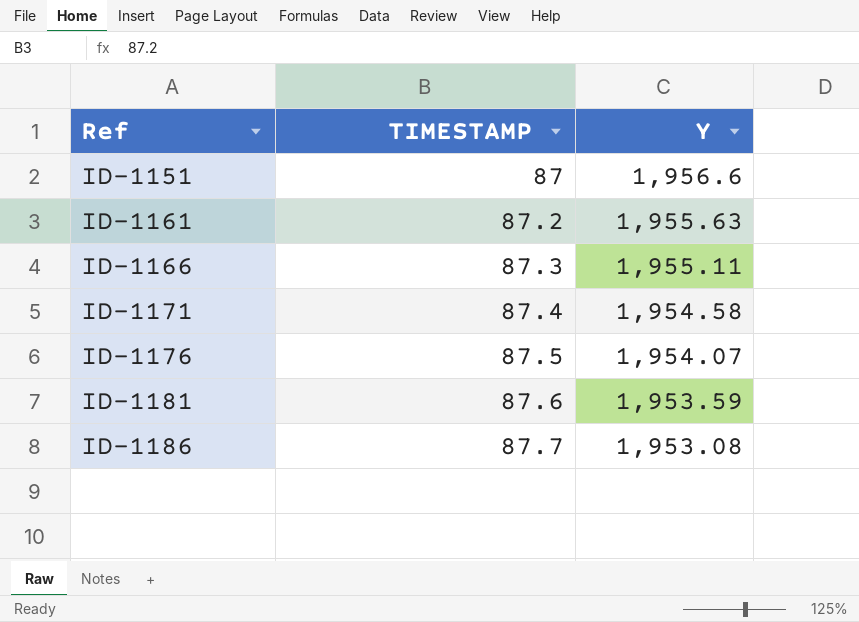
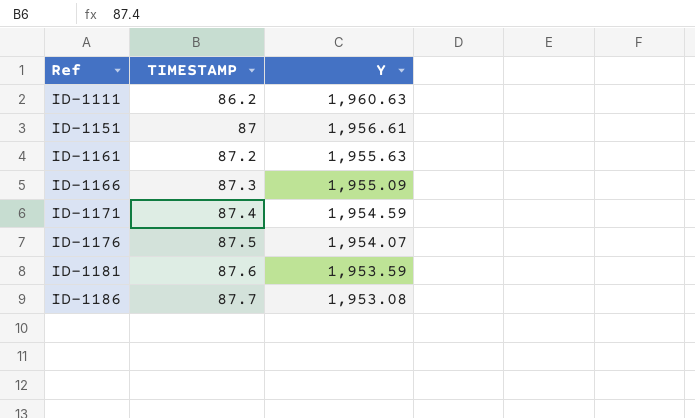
row ID-1111: none -> 86.2 | 1,960.63
ID-1151 | Y: 1,956.6 -> 1,956.61
ID-1166 | Y: 1,955.11 -> 1,955.09
ID-1171 | Y: 1,954.58 -> 1,954.59

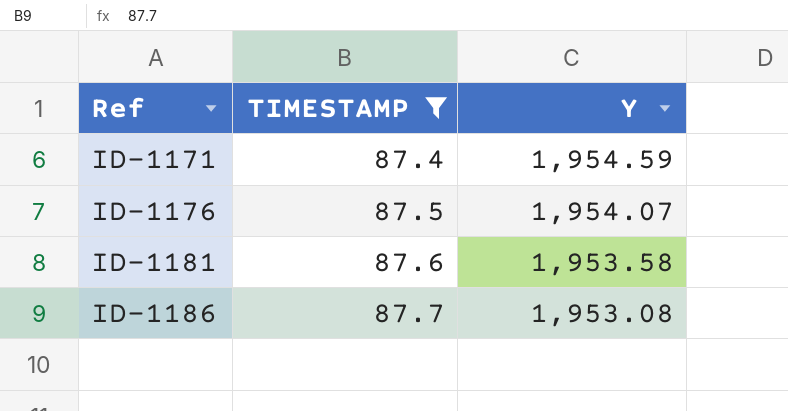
filter: none -> TIMESTAMP >= 87.4
ID-1181 | Y: 1,953.59 -> 1,953.58

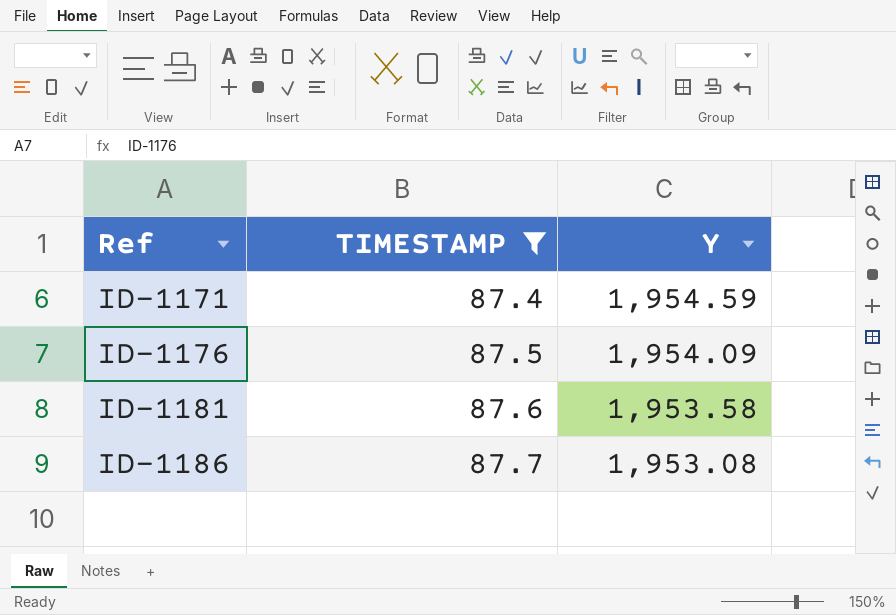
ID-1176 | Y: 1,954.07 -> 1,954.09

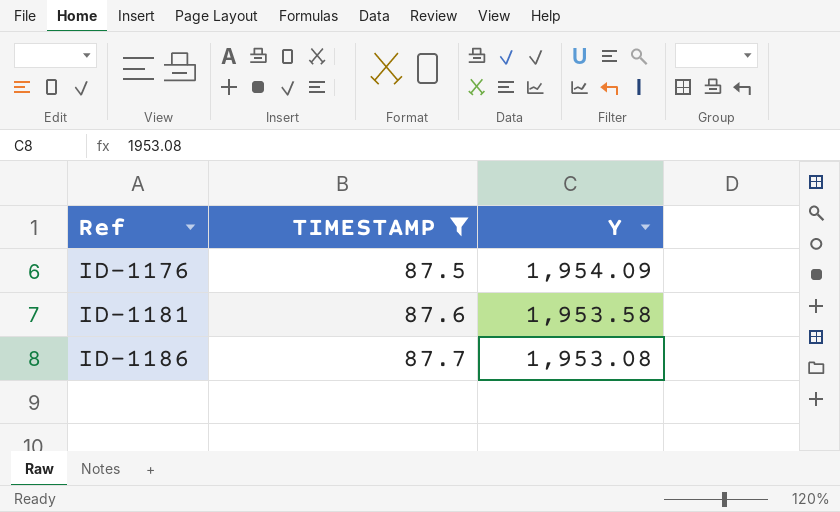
row ID-1171: 87.4 | 1,954.59 -> none

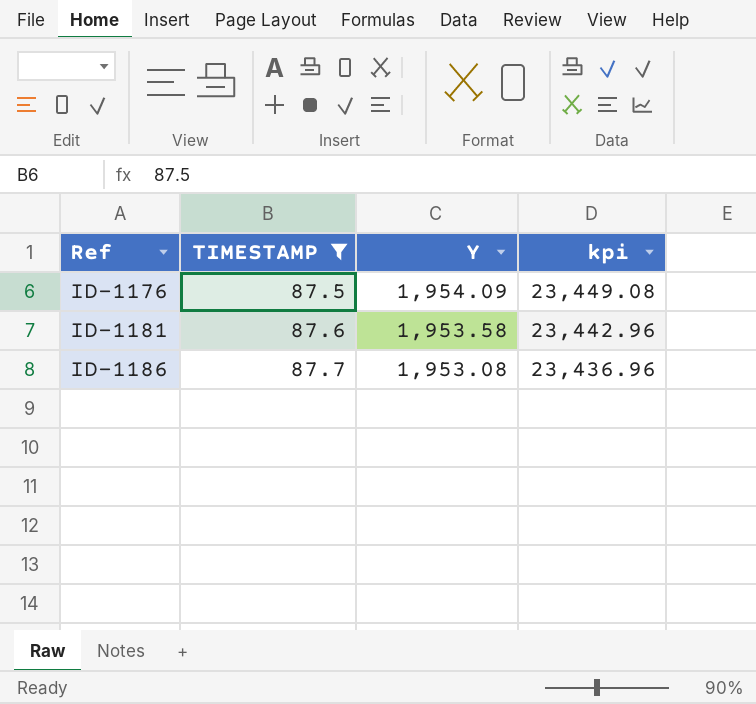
column kpi | formula: none -> [Y] * 12

